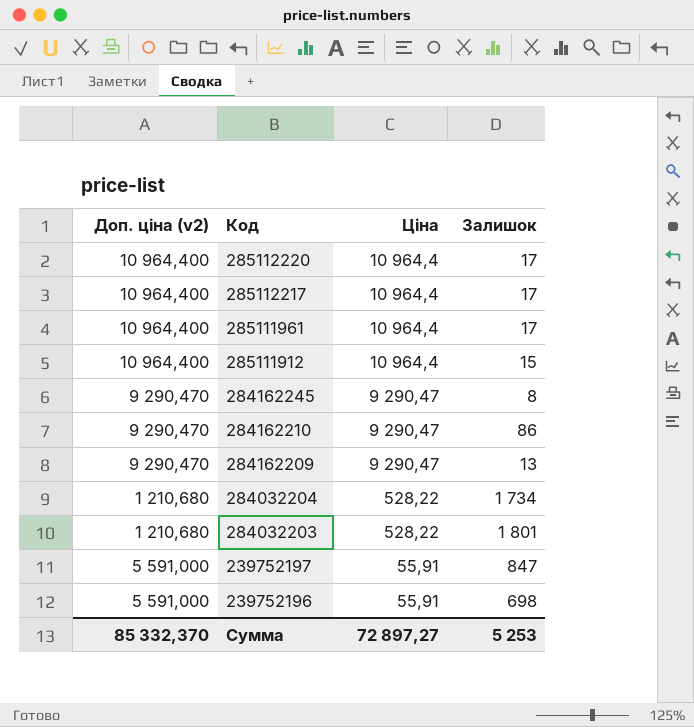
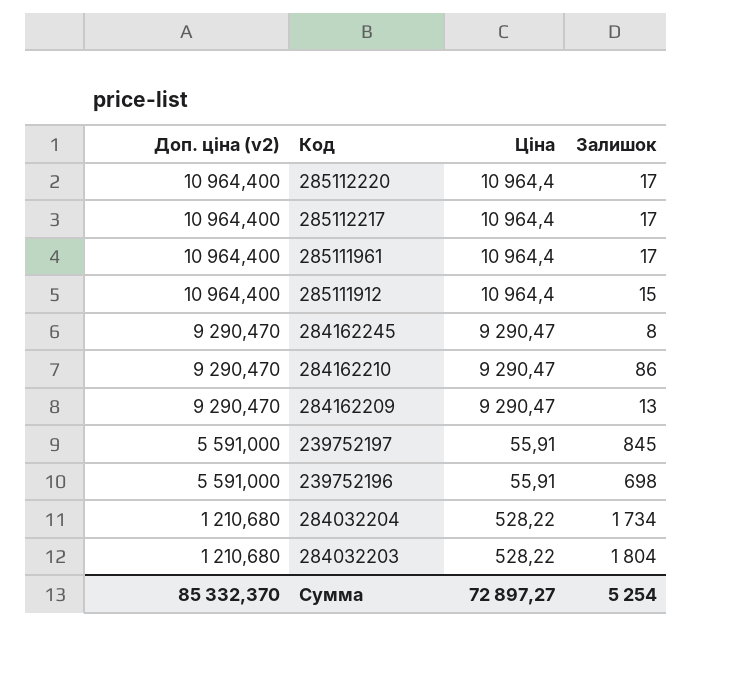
row order: Код descending -> Доп. ціна (v2) descending
239752197 | Залишок: 847 -> 845
284032203 | Залишок: 1 801 -> 1 804
Сумма | Залишок: 5 253 -> 5 254

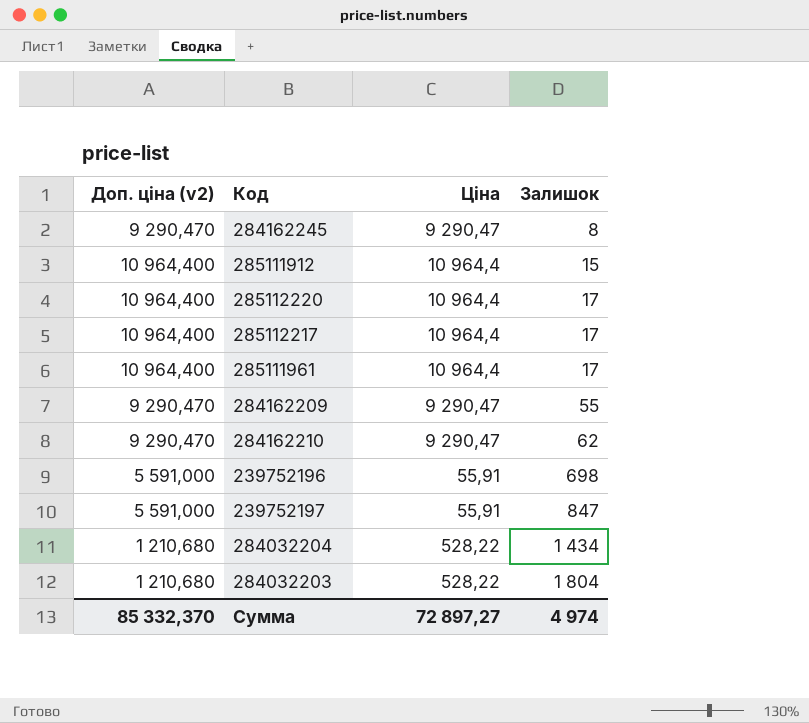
row order: Доп. ціна (v2) descending -> Залишок ascending
284162209 | Залишок: 13 -> 55
284162210 | Залишок: 86 -> 62
239752197 | Залишок: 845 -> 847
284032204 | Залишок: 1 734 -> 1 434
Сумма | Залишок: 5 254 -> 4 974

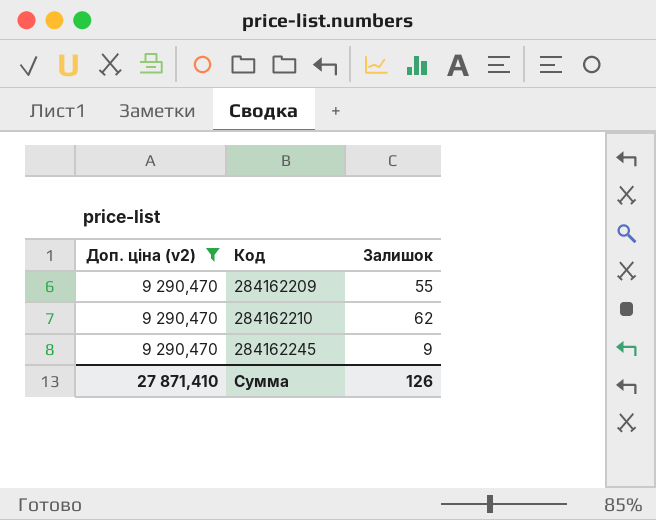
filter: none -> Доп. ціна (v2) = 9 290,470
row order: Залишок ascending -> Код ascending
column Ціна | position: 3 -> none
284162245 | Залишок: 8 -> 9
Сумма | Доп. ціна (v2): 85 332,370 -> 27 871,410
Сумма | Залишок: 4 974 -> 126

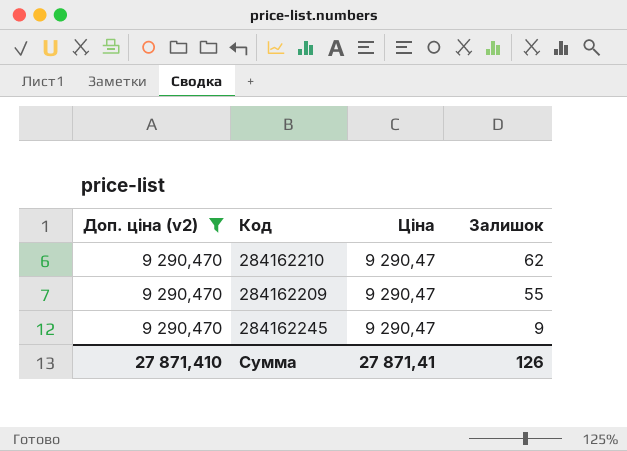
row order: Код ascending -> Залишок descending
column Ціна | position: none -> 3

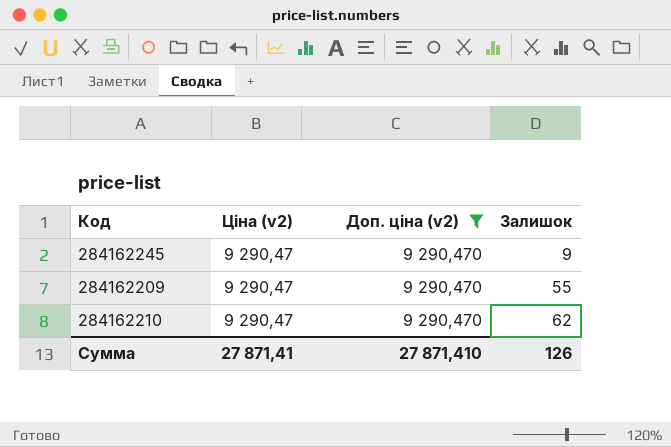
row order: Залишок descending -> Залишок ascending
column name: Ціна -> Ціна (v2)
column Доп. ціна (v2) | position: 1 -> 3

